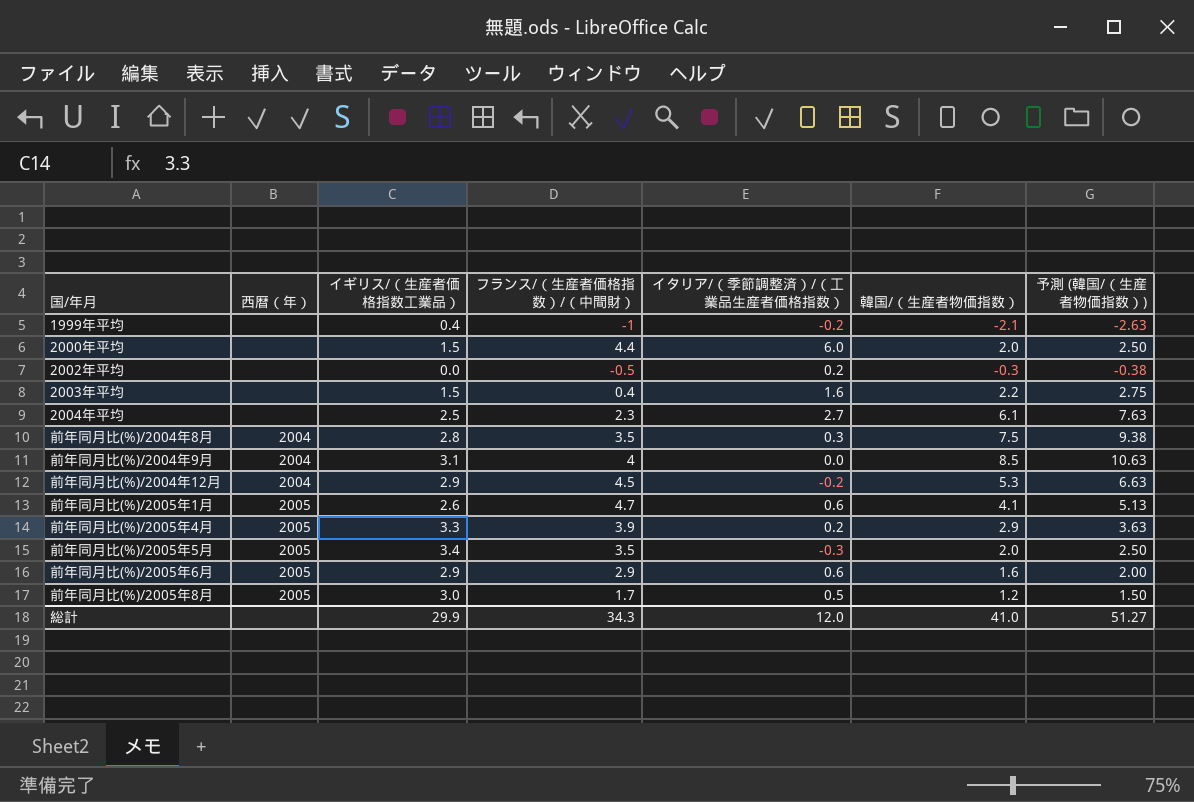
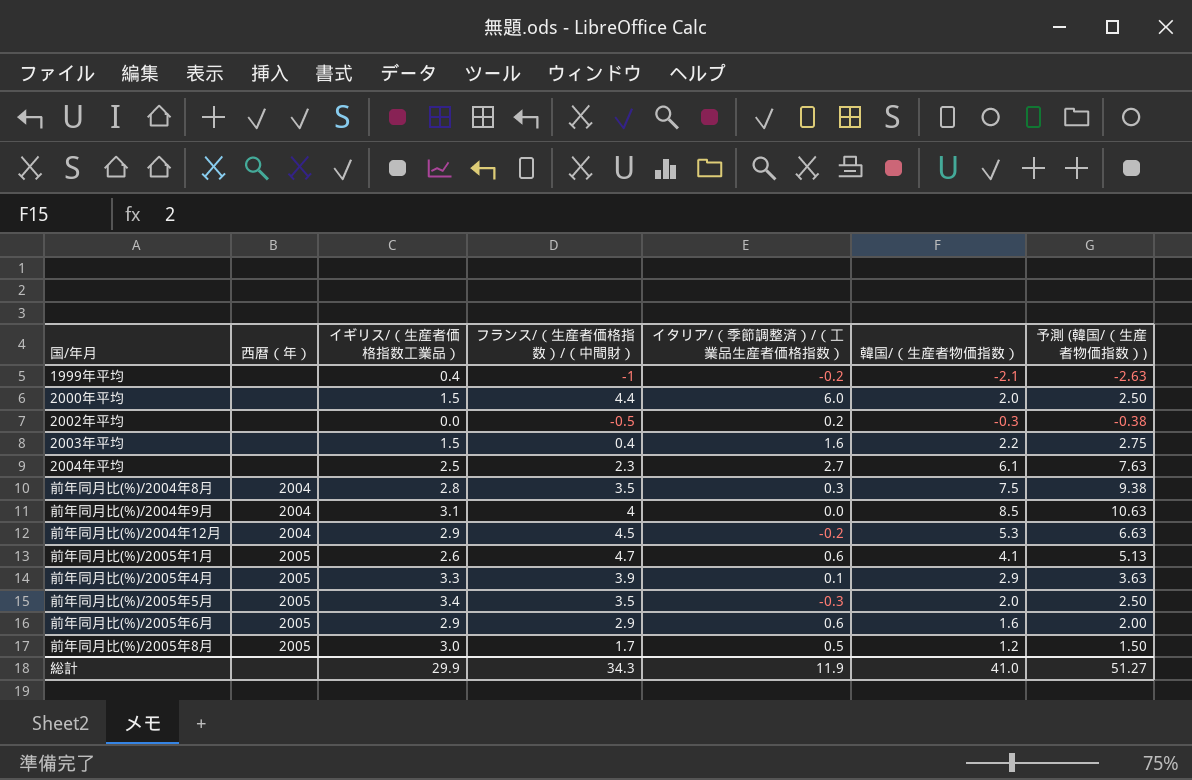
前年同月比(%)/2005年4月 | イタリア/（季節調整済）/（工業品生産者価格指数）: 0.2 -> 0.1
総計 | イタリア/（季節調整済）/（工業品生産者価格指数）: 12.0 -> 11.9

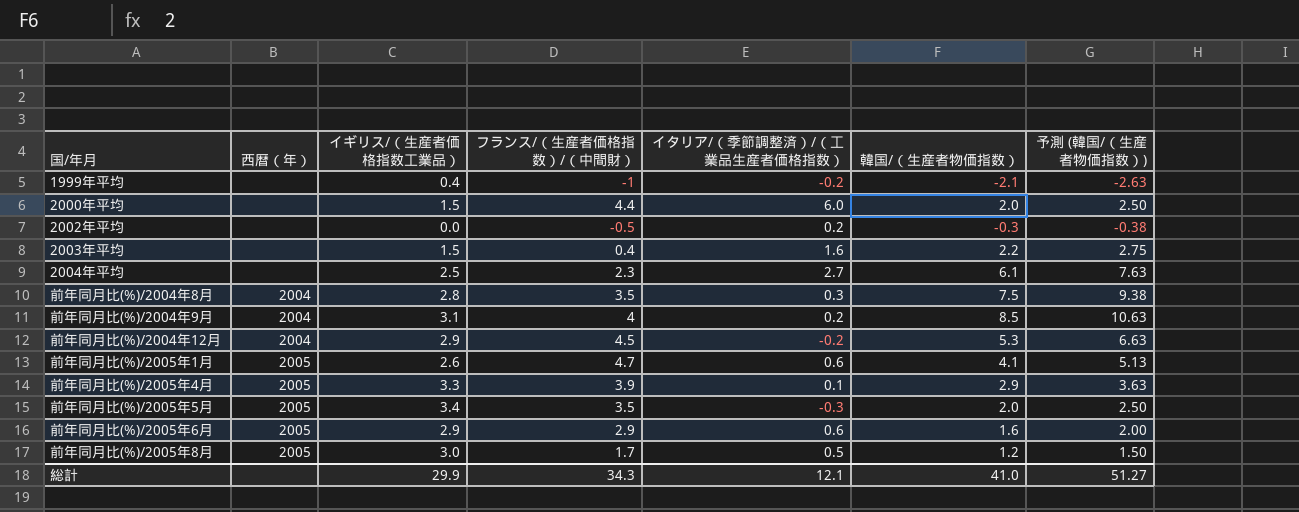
前年同月比(%)/2004年9月 | イタリア/（季節調整済）/（工業品生産者価格指数）: 0.0 -> 0.2
総計 | イタリア/（季節調整済）/（工業品生産者価格指数）: 11.9 -> 12.1

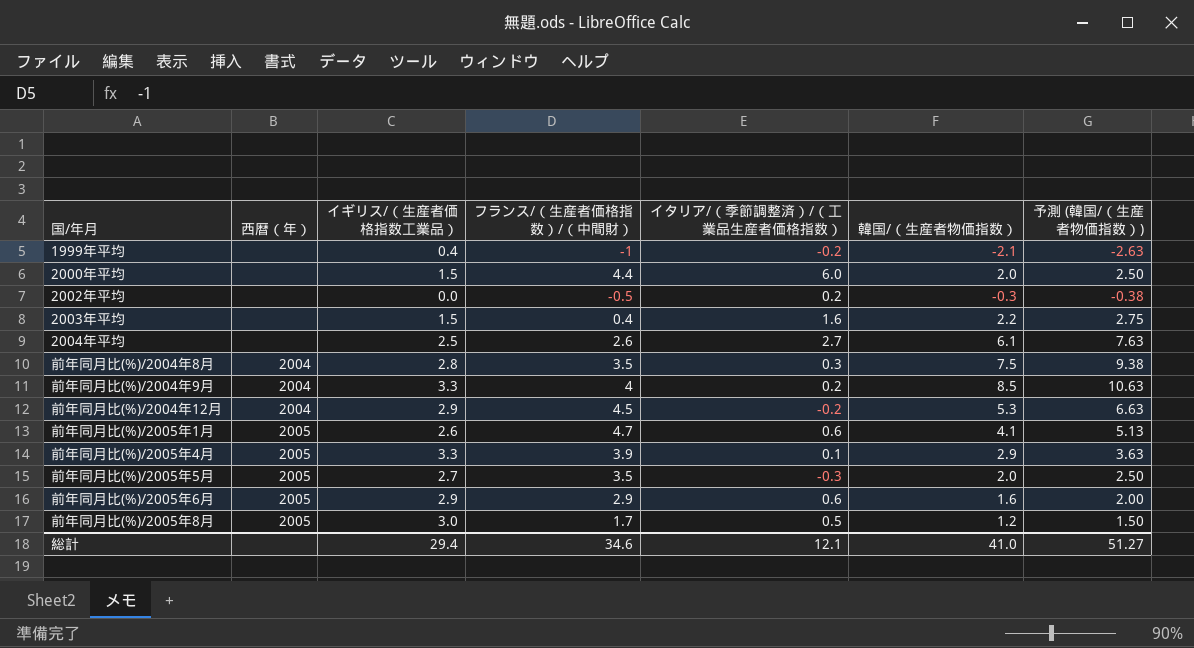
2004年平均 | フランス/（生産者価格指数）/（中間財）: 2.3 -> 2.6
前年同月比(%)/2004年9月 | イギリス/（生産者価格指数工業品）: 3.1 -> 3.3
前年同月比(%)/2005年5月 | イギリス/（生産者価格指数工業品）: 3.4 -> 2.7
総計 | イギリス/（生産者価格指数工業品）: 29.9 -> 29.4
総計 | フランス/（生産者価格指数）/（中間財）: 34.3 -> 34.6

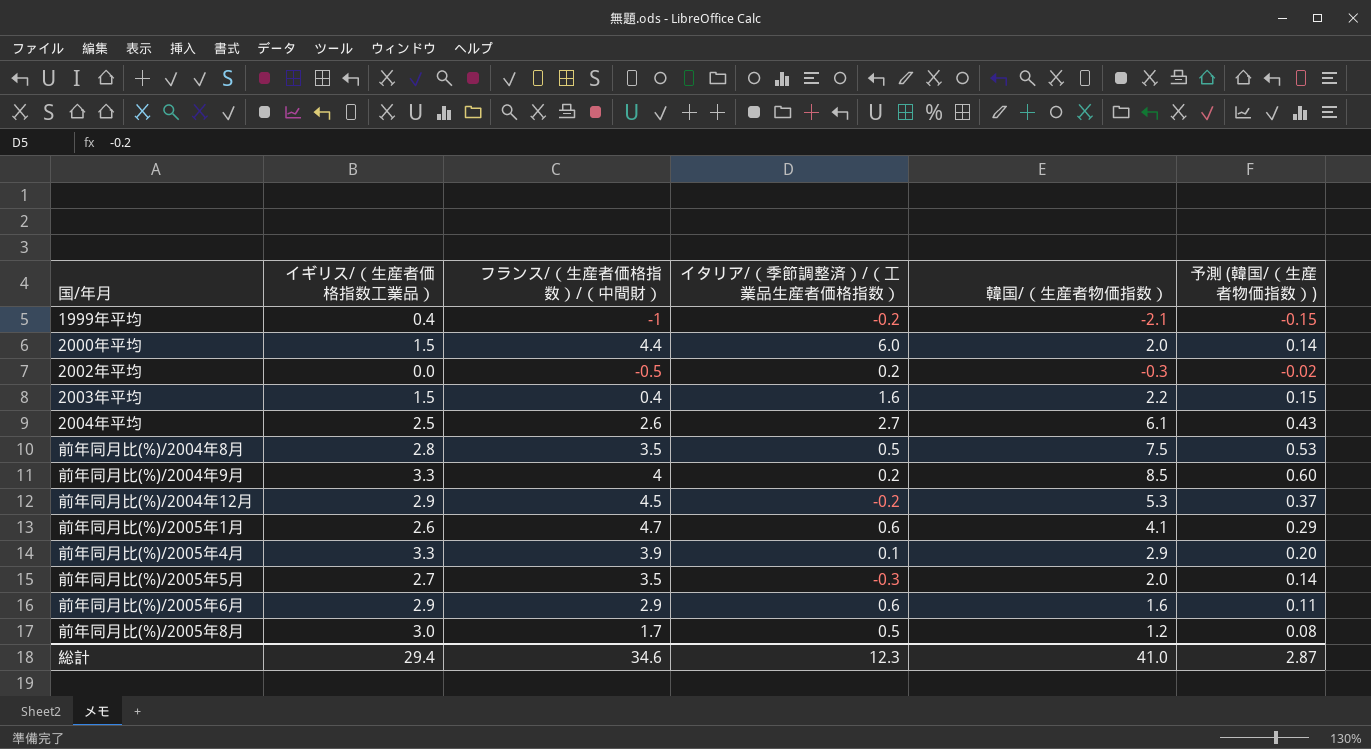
column 西暦（年） | position: 2 -> none
column 予測 (韓国/（生産者物価指数）) | formula: [韓国/（生産者物価指数）] * 1.25 -> [韓国/（生産者物価指数）] * 0.07
前年同月比(%)/2004年8月 | イタリア/（季節調整済）/（工業品生産者価格指数）: 0.3 -> 0.5
総計 | イタリア/（季節調整済）/（工業品生産者価格指数）: 12.1 -> 12.3
総計 | 予測 (韓国/（生産者物価指数）): 51.27 -> 2.87

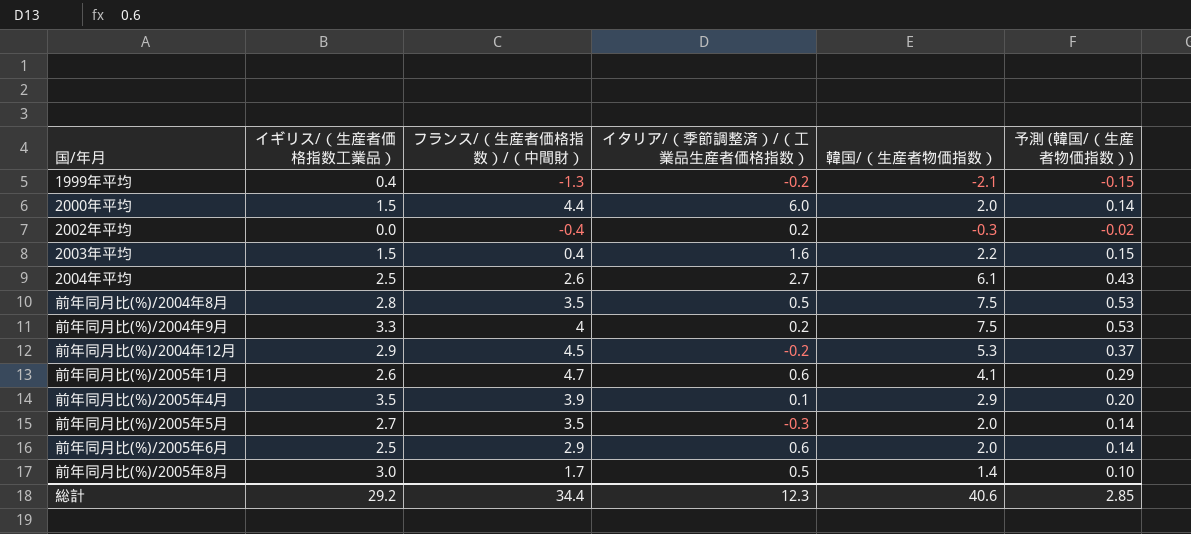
1999年平均 | フランス/（生産者価格指数）/（中間財）: -1 -> -1.3
2002年平均 | フランス/（生産者価格指数）/（中間財）: -0.5 -> -0.4
前年同月比(%)/2004年9月 | 韓国/（生産者物価指数）: 8.5 -> 7.5
前年同月比(%)/2004年9月 | 予測 (韓国/（生産者物価指数）): 0.60 -> 0.53
前年同月比(%)/2005年4月 | イギリス/（生産者価格指数工業品）: 3.3 -> 3.5
前年同月比(%)/2005年6月 | イギリス/（生産者価格指数工業品）: 2.9 -> 2.5
前年同月比(%)/2005年6月 | 韓国/（生産者物価指数）: 1.6 -> 2.0
前年同月比(%)/2005年6月 | 予測 (韓国/（生産者物価指数）): 0.11 -> 0.14
前年同月比(%)/2005年8月 | 韓国/（生産者物価指数）: 1.2 -> 1.4
前年同月比(%)/2005年8月 | 予測 (韓国/（生産者物価指数）): 0.08 -> 0.10
総計 | イギリス/（生産者価格指数工業品）: 29.4 -> 29.2
総計 | フランス/（生産者価格指数）/（中間財）: 34.6 -> 34.4
総計 | 韓国/（生産者物価指数）: 41.0 -> 40.6
総計 | 予測 (韓国/（生産者物価指数）): 2.87 -> 2.85

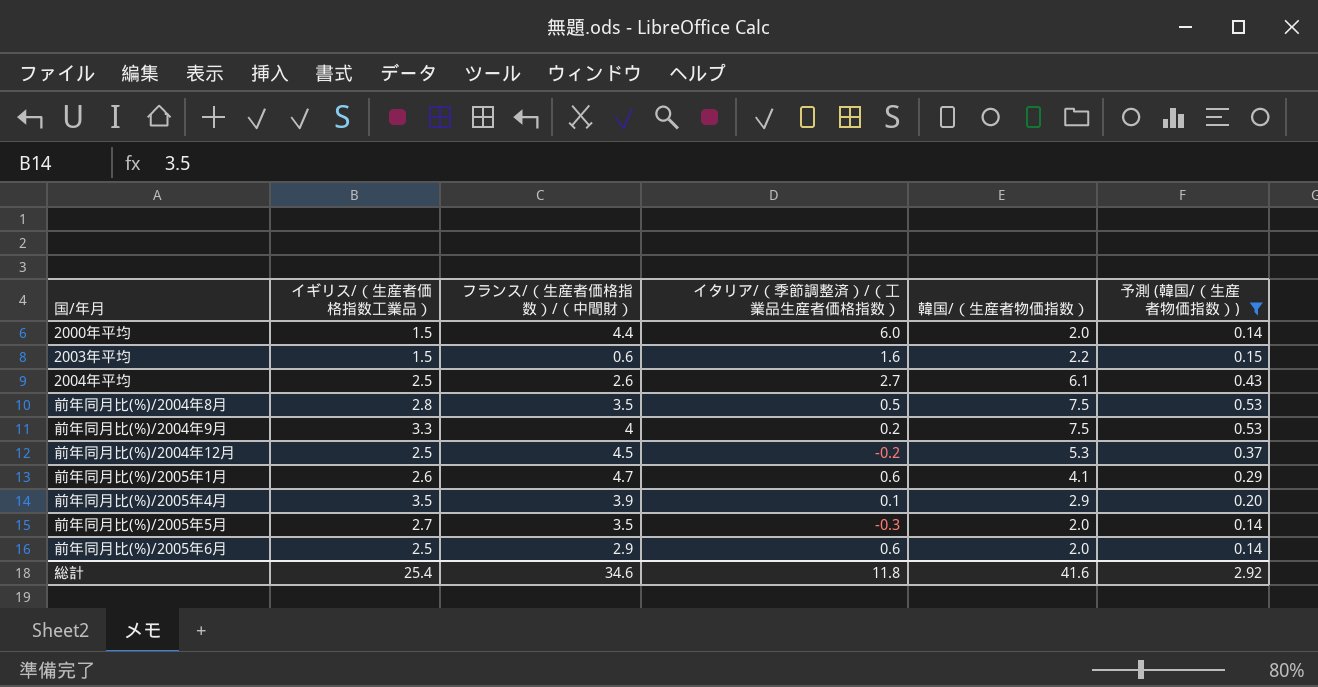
filter: none -> 予測 (韓国/（生産者物価指数）) >= 0.14
2003年平均 | フランス/（生産者価格指数）/（中間財）: 0.4 -> 0.6
前年同月比(%)/2004年12月 | イギリス/（生産者価格指数工業品）: 2.9 -> 2.5
総計 | イギリス/（生産者価格指数工業品）: 29.2 -> 25.4
総計 | フランス/（生産者価格指数）/（中間財）: 34.4 -> 34.6
総計 | イタリア/（季節調整済）/（工業品生産者価格指数）: 12.3 -> 11.8
総計 | 韓国/（生産者物価指数）: 40.6 -> 41.6
総計 | 予測 (韓国/（生産者物価指数）): 2.85 -> 2.92

